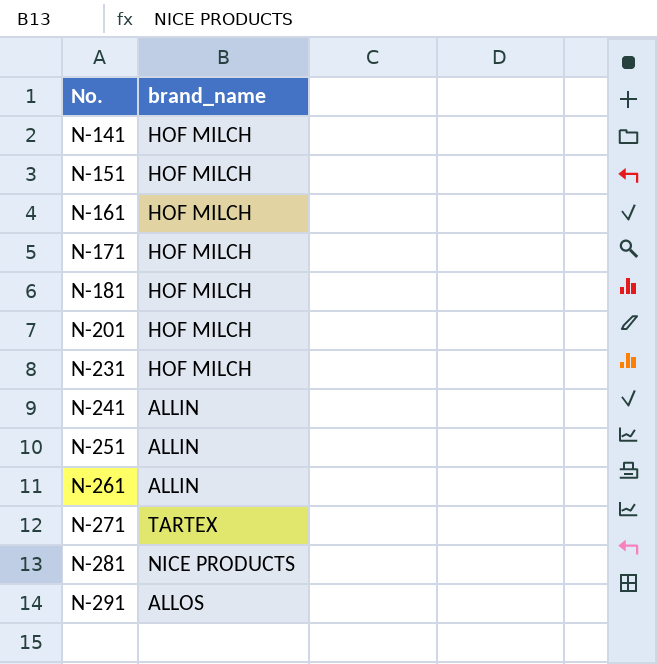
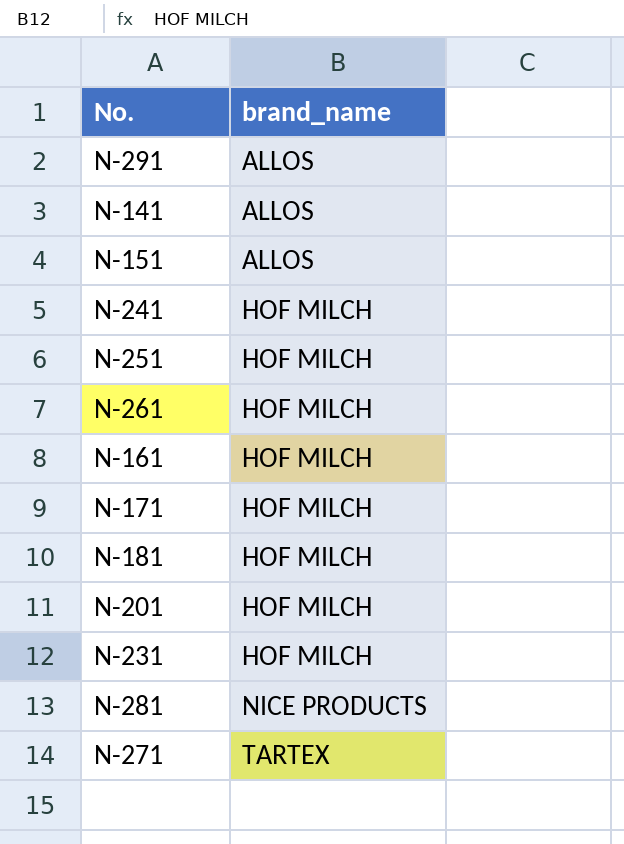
row order: No. ascending -> brand_name ascending
N-141 | brand_name: HOF MILCH -> ALLOS
N-151 | brand_name: HOF MILCH -> ALLOS
N-241 | brand_name: ALLIN -> HOF MILCH
N-251 | brand_name: ALLIN -> HOF MILCH
N-261 | brand_name: ALLIN -> HOF MILCH

